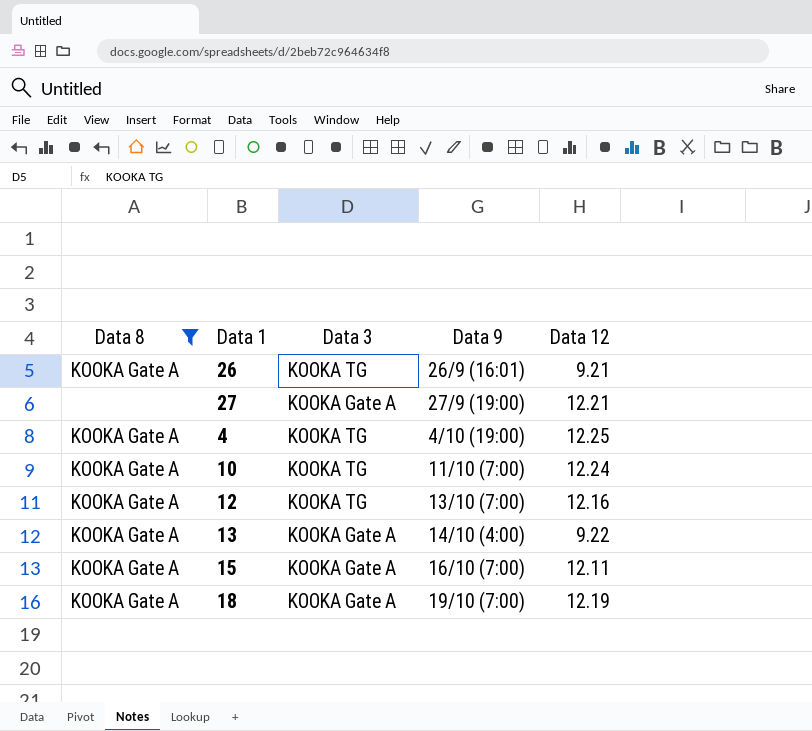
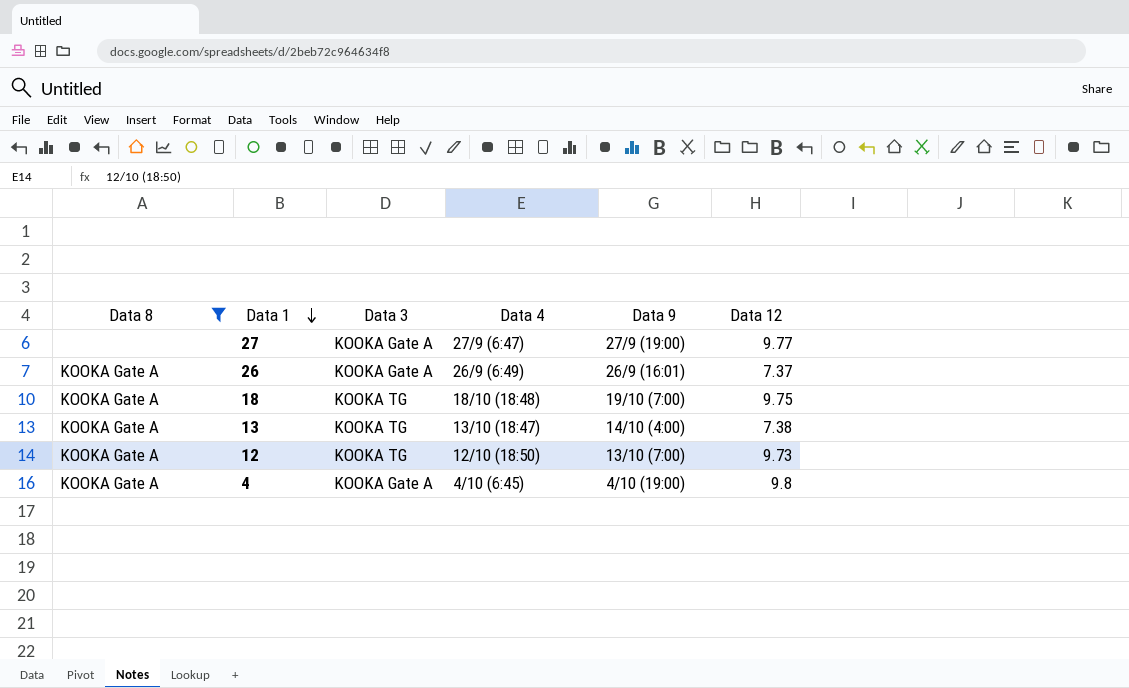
row order: none -> Data 1 descending
column Data 4 | position: none -> 4
row 10: KOOKA Gate A | KOOKA TG | 11/10 (7:00) | 12.24 -> none
row 15: KOOKA Gate A | KOOKA Gate A | 16/10 (7:00) | 12.11 -> none
27 | Data 12: 12.21 -> 9.77
26 | Data 3: KOOKA TG -> KOOKA Gate A
26 | Data 12: 9.21 -> 7.37
18 | Data 3: KOOKA Gate A -> KOOKA TG
18 | Data 12: 12.19 -> 9.75
13 | Data 3: KOOKA Gate A -> KOOKA TG
13 | Data 12: 9.22 -> 7.38
12 | Data 12: 12.16 -> 9.73
4 | Data 3: KOOKA TG -> KOOKA Gate A
4 | Data 12: 12.25 -> 9.8

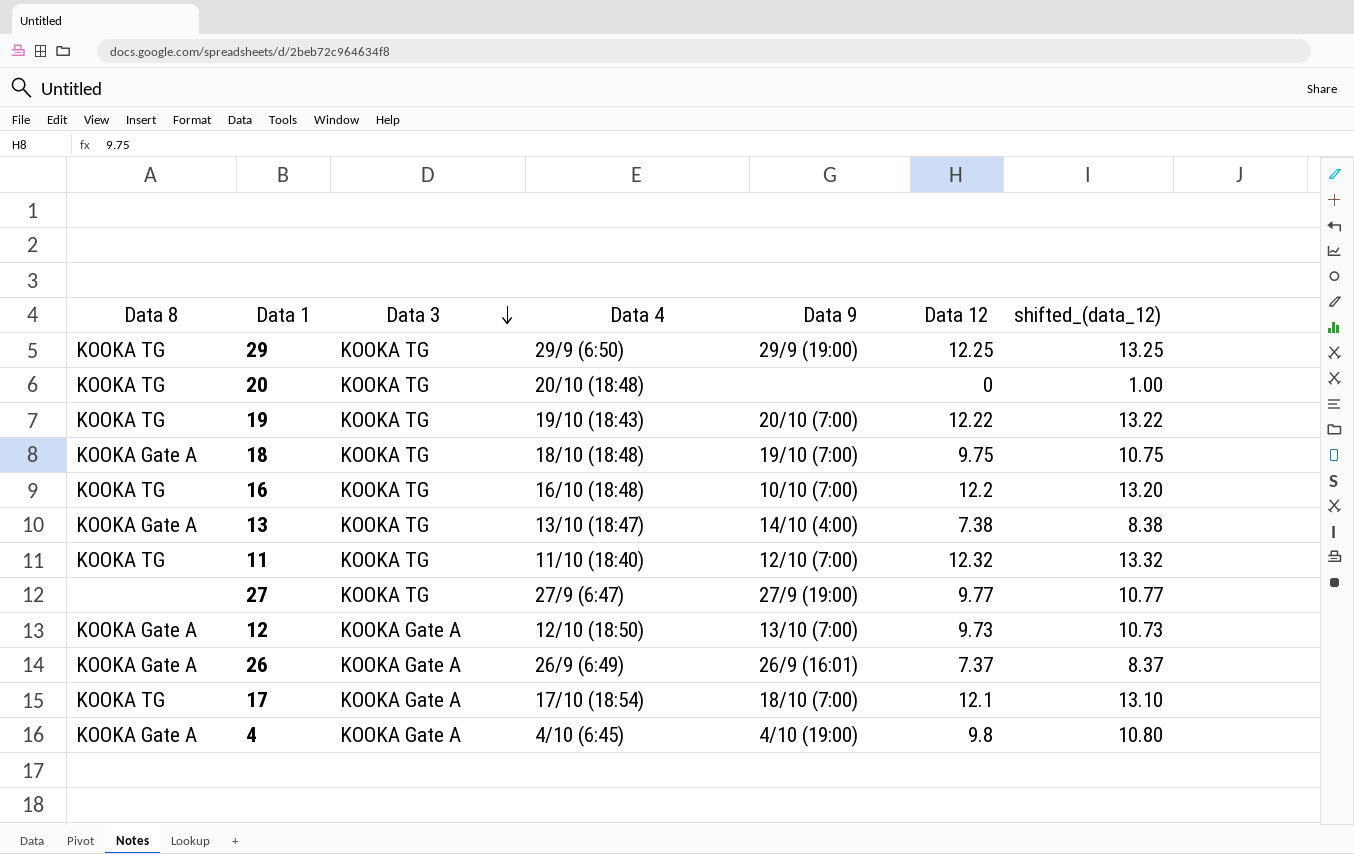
filter: Data 8 != KOOKA TG -> none
row order: Data 1 descending -> Data 3 descending
column shifted_(data_12) | formula: none -> [Data 12] + 1
27 | Data 3: KOOKA Gate A -> KOOKA TG
12 | Data 3: KOOKA TG -> KOOKA Gate A

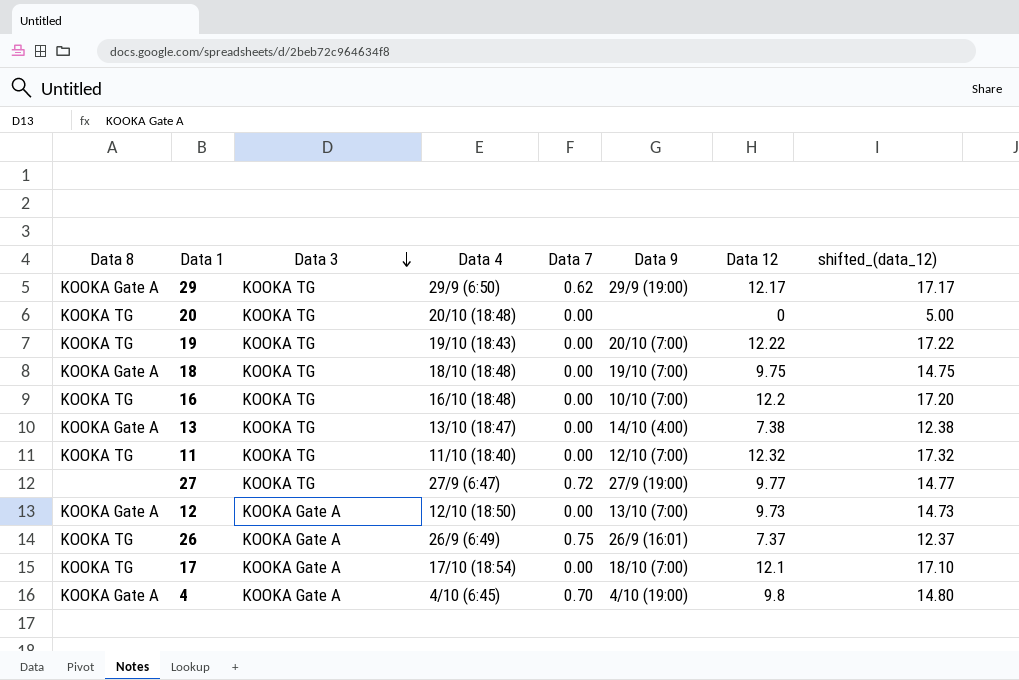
column Data 7 | position: none -> 5
column shifted_(data_12) | formula: [Data 12] + 1 -> [Data 12] + 5
29 | Data 8: KOOKA TG -> KOOKA Gate A
29 | Data 12: 12.25 -> 12.17
26 | Data 8: KOOKA Gate A -> KOOKA TG

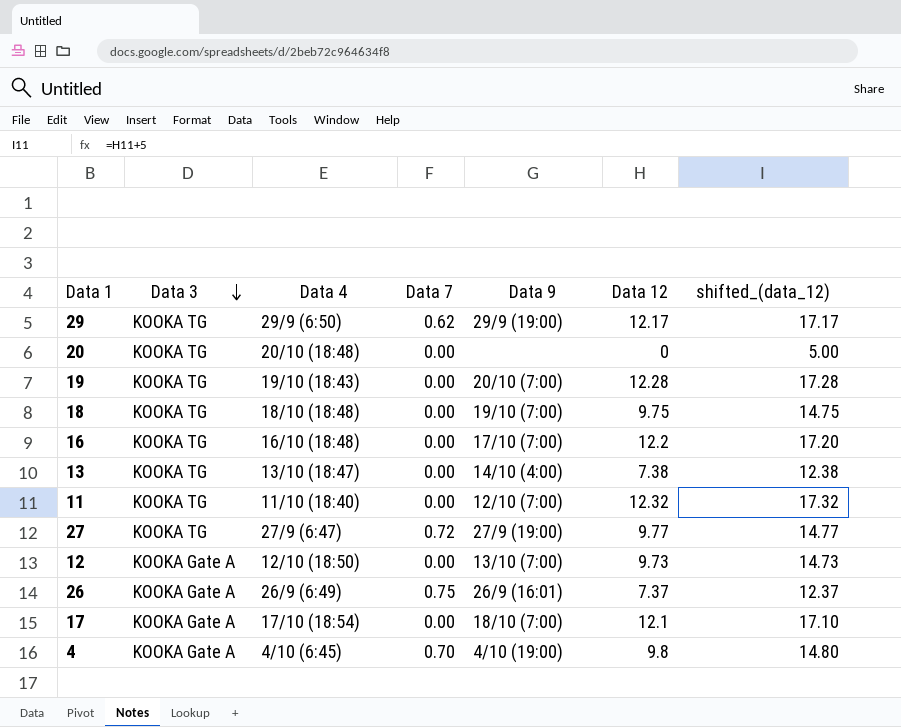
column Data 8 | position: 1 -> none
19 | Data 12: 12.22 -> 12.28
19 | shifted_(data_12): 17.22 -> 17.28
16 | Data 9: 10/10 (7:00) -> 17/10 (7:00)

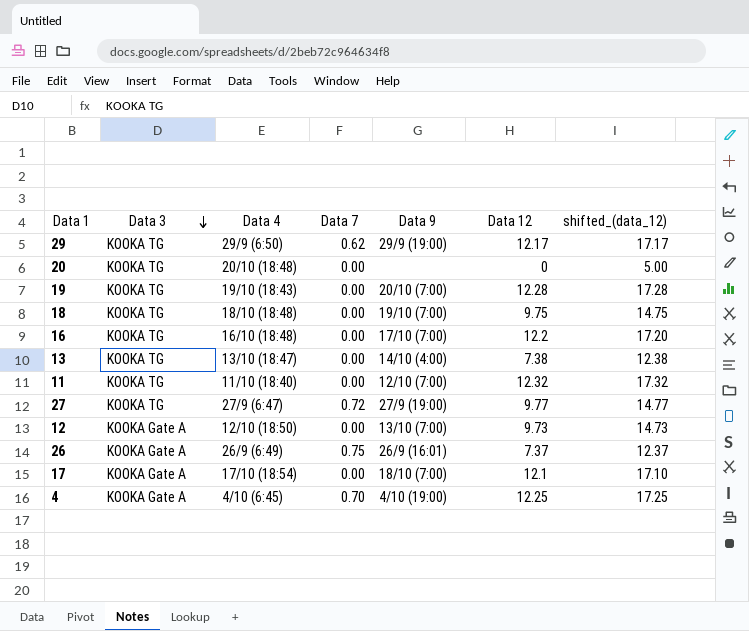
4 | Data 12: 9.8 -> 12.25
4 | shifted_(data_12): 14.80 -> 17.25

